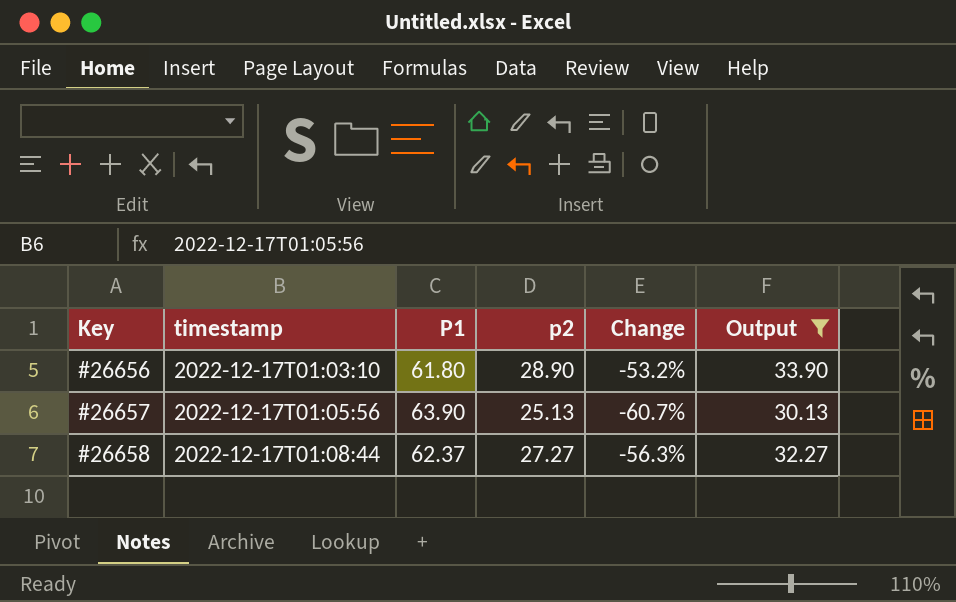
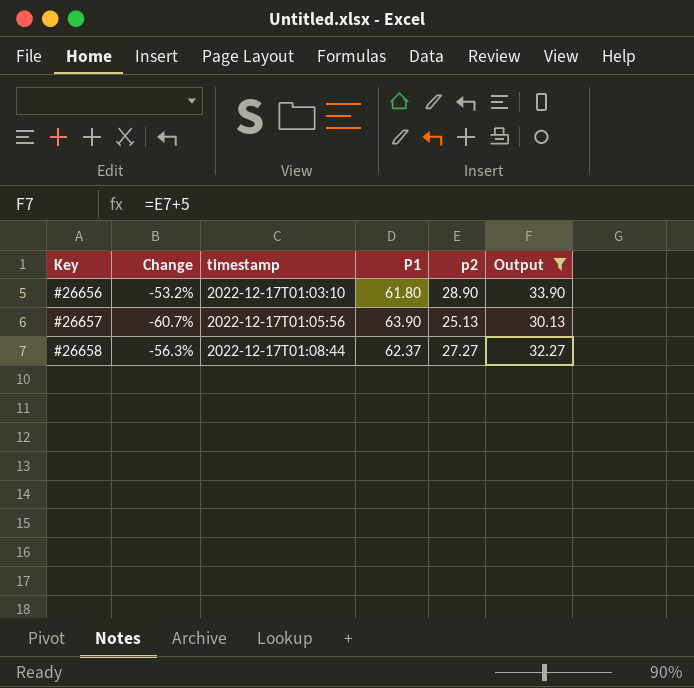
column Change | position: 5 -> 2

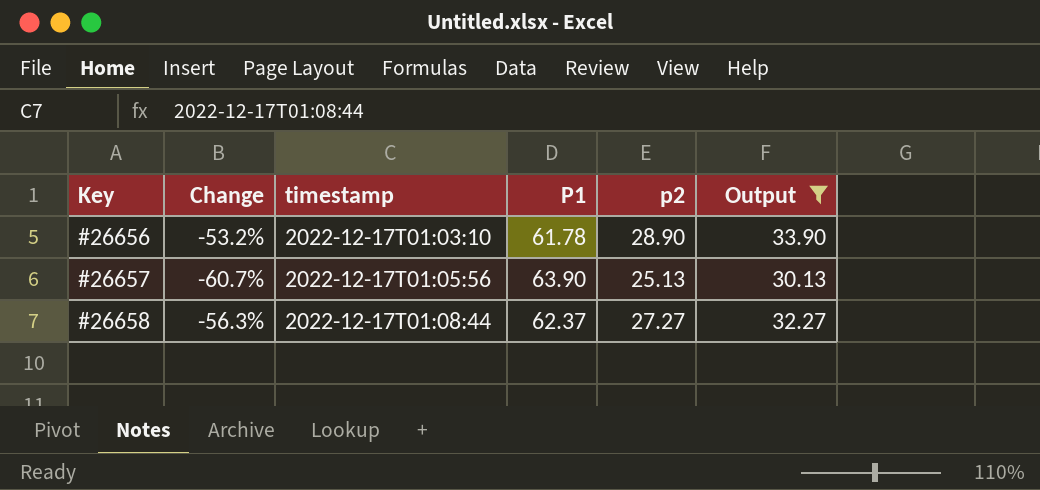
#26656 | P1: 61.80 -> 61.78

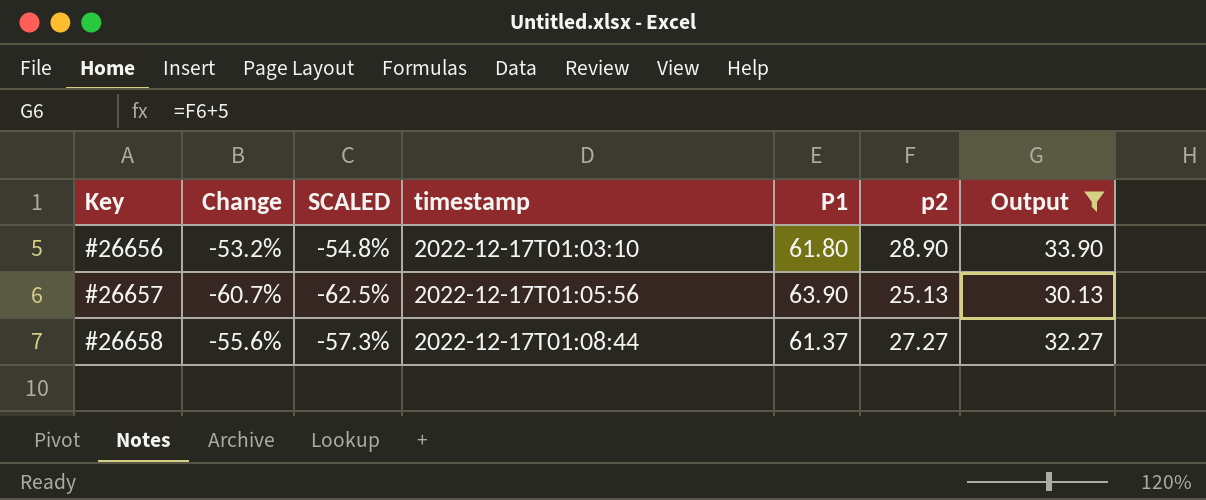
column SCALED | formula: none -> [Change] * 1.03
#26656 | P1: 61.78 -> 61.80
#26658 | Change: -56.3% -> -55.6%
#26658 | P1: 62.37 -> 61.37

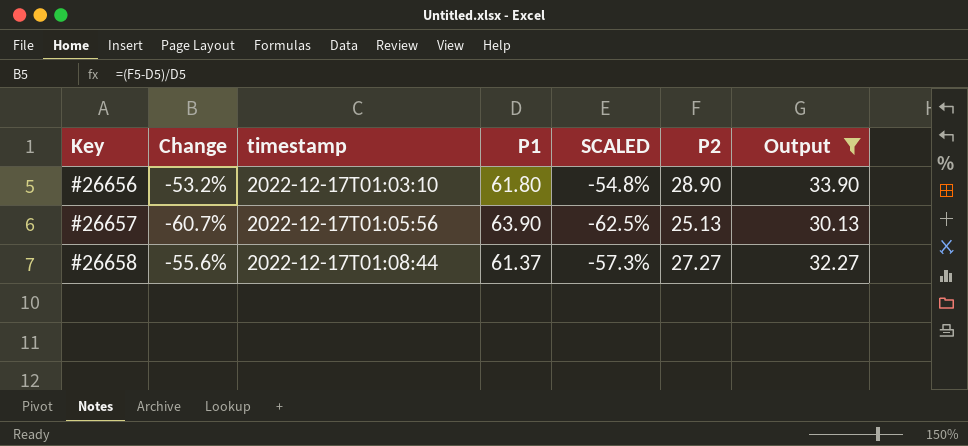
column SCALED | position: 3 -> 5
column name: p2 -> P2

